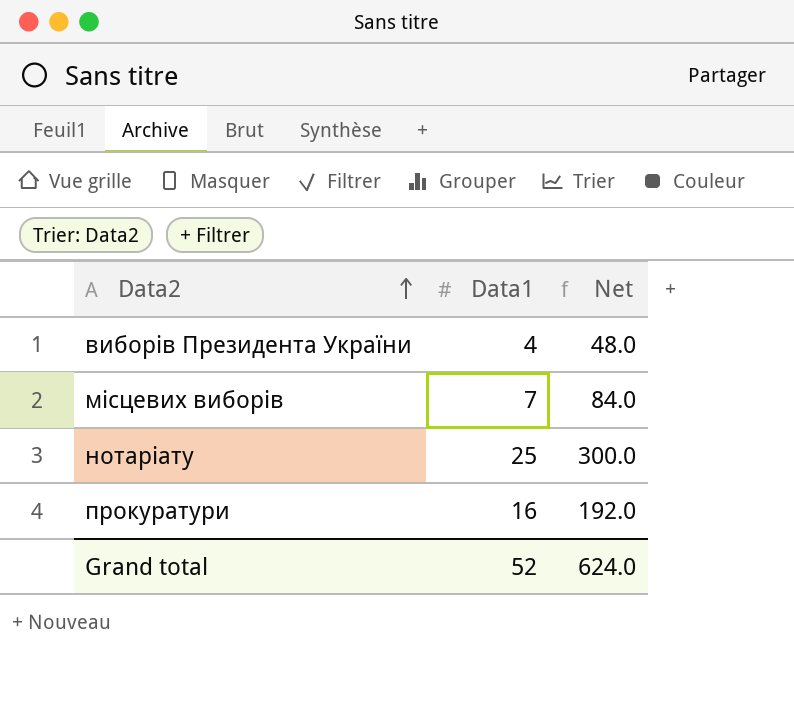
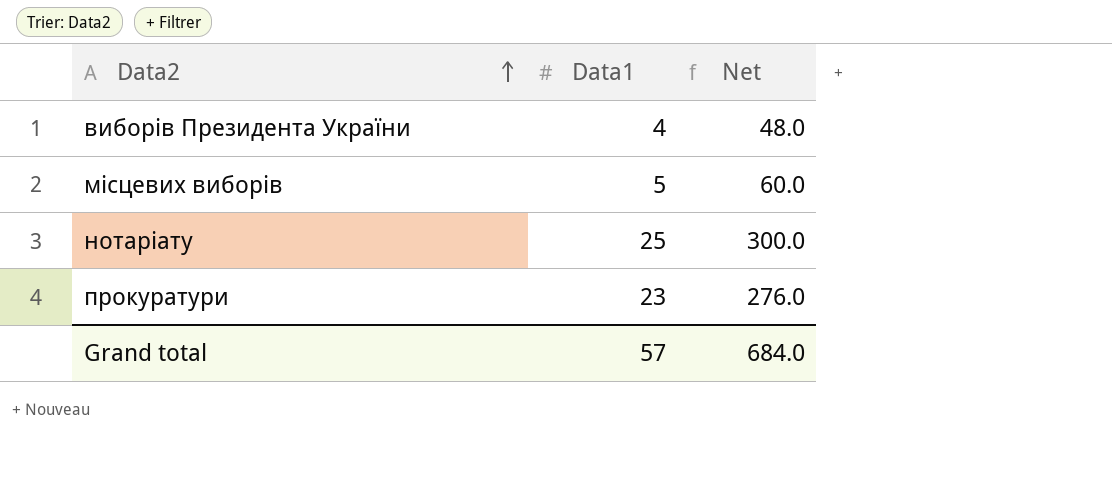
місцевих виборів | Data1: 7 -> 5
місцевих виборів | Net: 84.0 -> 60.0
прокуратури | Data1: 16 -> 23
прокуратури | Net: 192.0 -> 276.0
Grand total | Data1: 52 -> 57
Grand total | Net: 624.0 -> 684.0

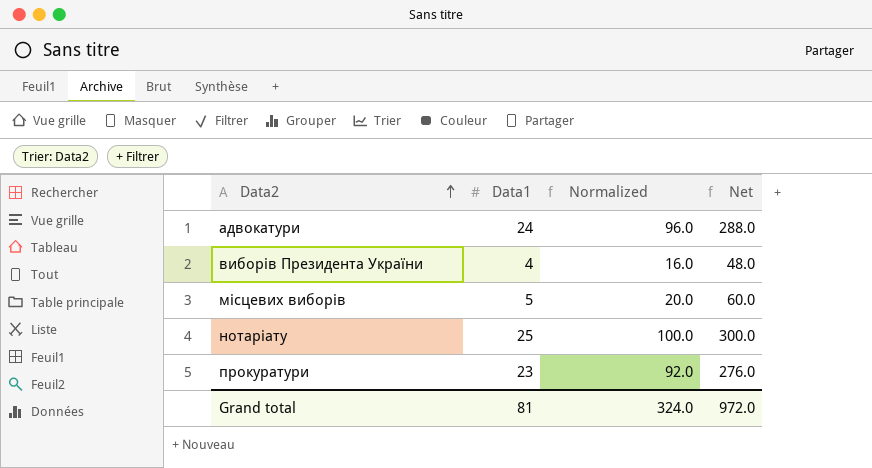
column Normalized | formula: none -> [Data1] * 4
row адвокатури: none -> 24 | 96.0 | 288.0
Grand total | Data1: 57 -> 81
Grand total | Net: 684.0 -> 972.0

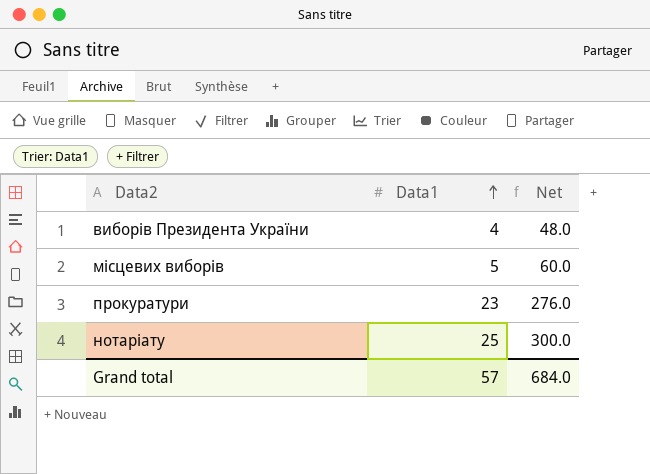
row order: Data2 ascending -> Data1 ascending
column Normalized | formula: [Data1] * 4 -> none
row адвокатури: 24 | 96.0 | 288.0 -> none
Grand total | Data1: 81 -> 57
Grand total | Net: 972.0 -> 684.0

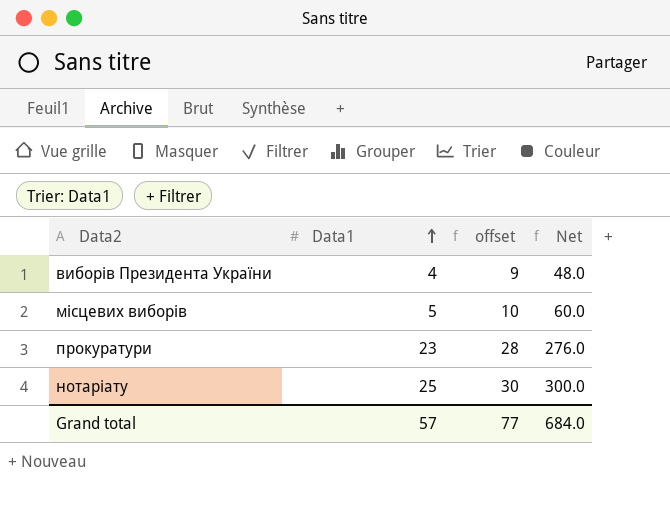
column offset | formula: none -> [Data1] + 5

